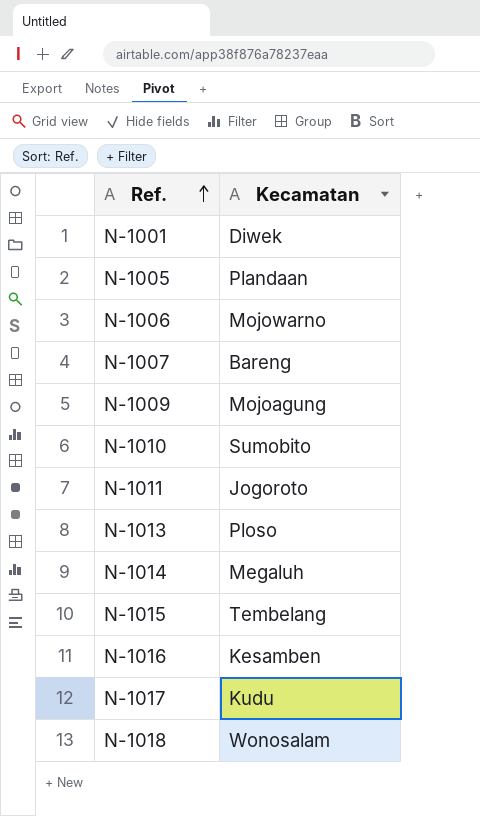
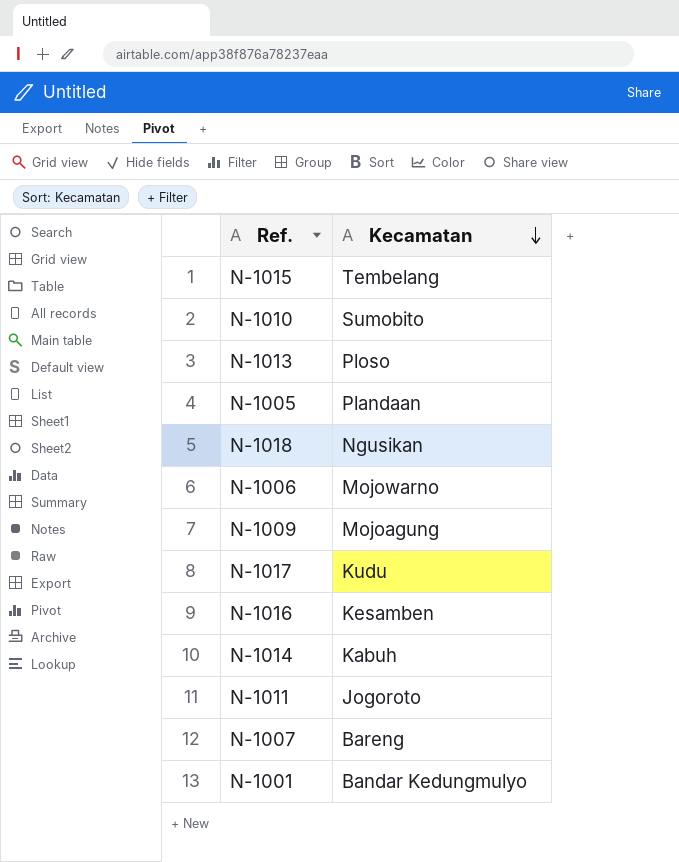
row order: Ref. ascending -> Kecamatan descending
N-1018 | Kecamatan: Wonosalam -> Ngusikan
N-1014 | Kecamatan: Megaluh -> Kabuh
N-1001 | Kecamatan: Diwek -> Bandar Kedungmulyo

